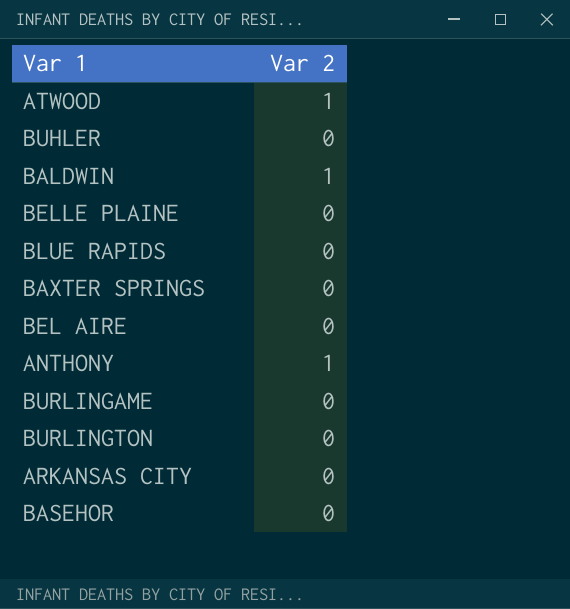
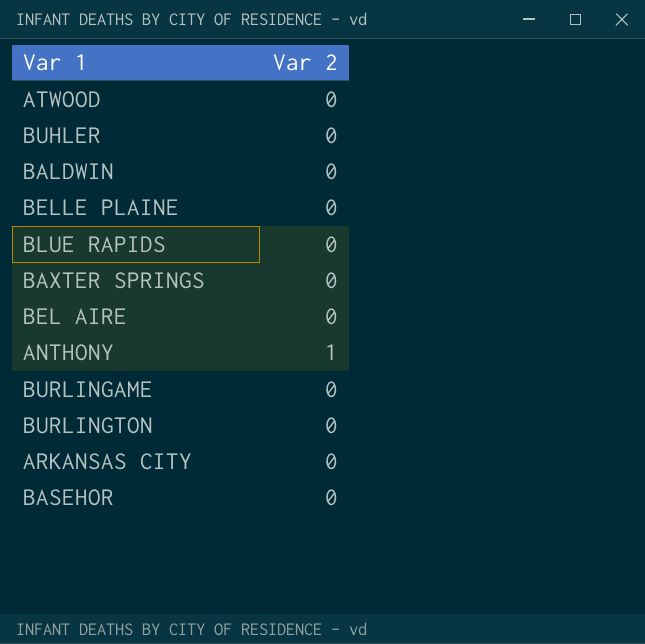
ATWOOD | Var 2: 1 -> 0
BALDWIN | Var 2: 1 -> 0

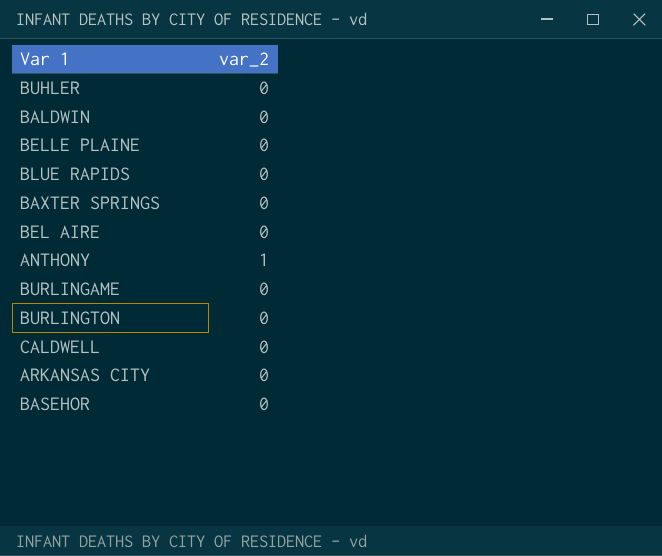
column name: Var 2 -> var_2
row ATWOOD: 0 -> none
row CALDWELL: none -> 0

